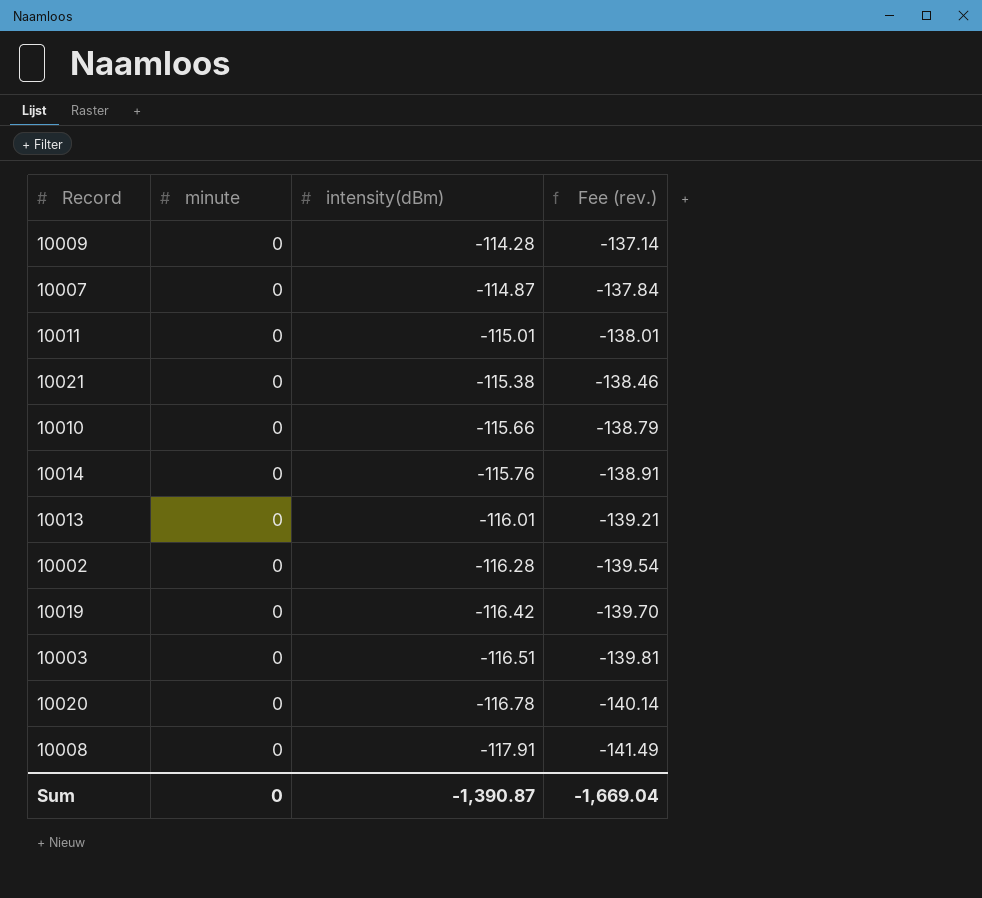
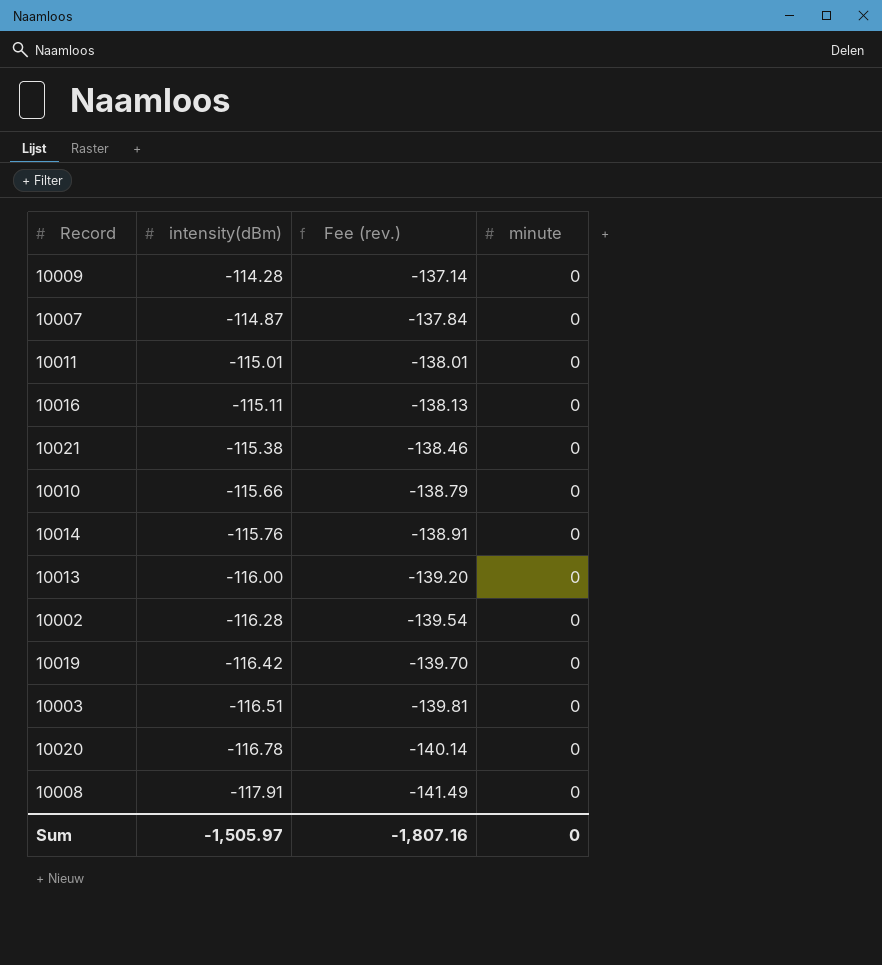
column minute | position: 2 -> 4
row 10016: none -> -115.11 | -138.13 | 0
10013 | intensity(dBm): -116.01 -> -116.00
10013 | Fee (rev.): -139.21 -> -139.20
Sum | intensity(dBm): -1,390.87 -> -1,505.97
Sum | Fee (rev.): -1,669.04 -> -1,807.16

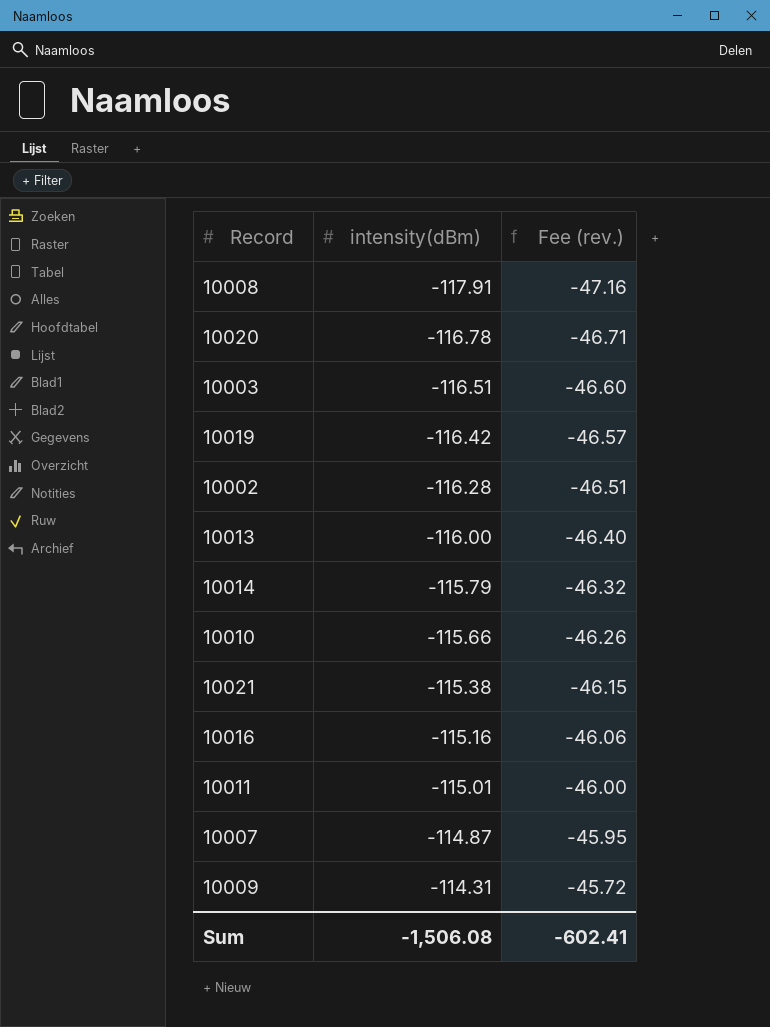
row order: intensity(dBm) descending -> intensity(dBm) ascending
column minute | position: 4 -> none
column Fee (rev.) | formula: [intensity(dBm)] * 1.2 -> [intensity(dBm)] * 0.4
10014 | intensity(dBm): -115.76 -> -115.79
10016 | intensity(dBm): -115.11 -> -115.16
10009 | intensity(dBm): -114.28 -> -114.31
Sum | intensity(dBm): -1,505.97 -> -1,506.08
Sum | Fee (rev.): -1,807.16 -> -602.41

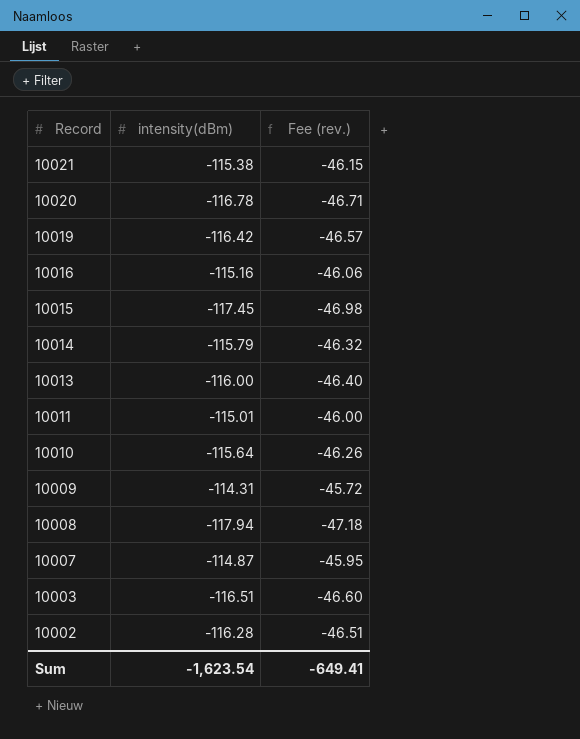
row order: intensity(dBm) ascending -> Record descending
row 10015: none -> -117.45 | -46.98
10010 | intensity(dBm): -115.66 -> -115.64
10008 | intensity(dBm): -117.91 -> -117.94
10008 | Fee (rev.): -47.16 -> -47.18
Sum | intensity(dBm): -1,506.08 -> -1,623.54
Sum | Fee (rev.): -602.41 -> -649.41

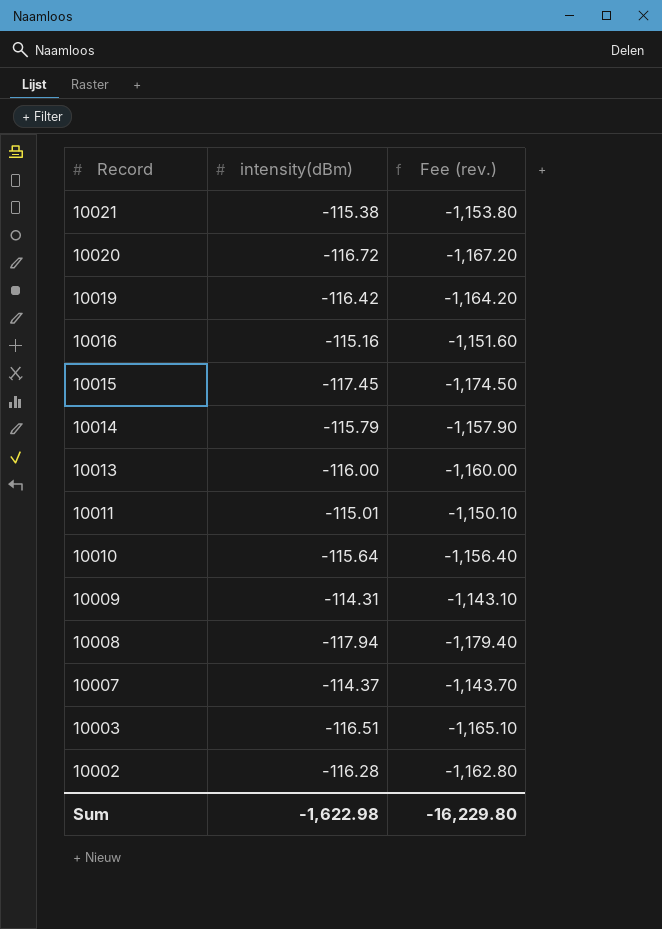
column Fee (rev.) | formula: [intensity(dBm)] * 0.4 -> [intensity(dBm)] * 10
10020 | intensity(dBm): -116.78 -> -116.72
10007 | intensity(dBm): -114.87 -> -114.37
Sum | intensity(dBm): -1,623.54 -> -1,622.98
Sum | Fee (rev.): -649.41 -> -16,229.80

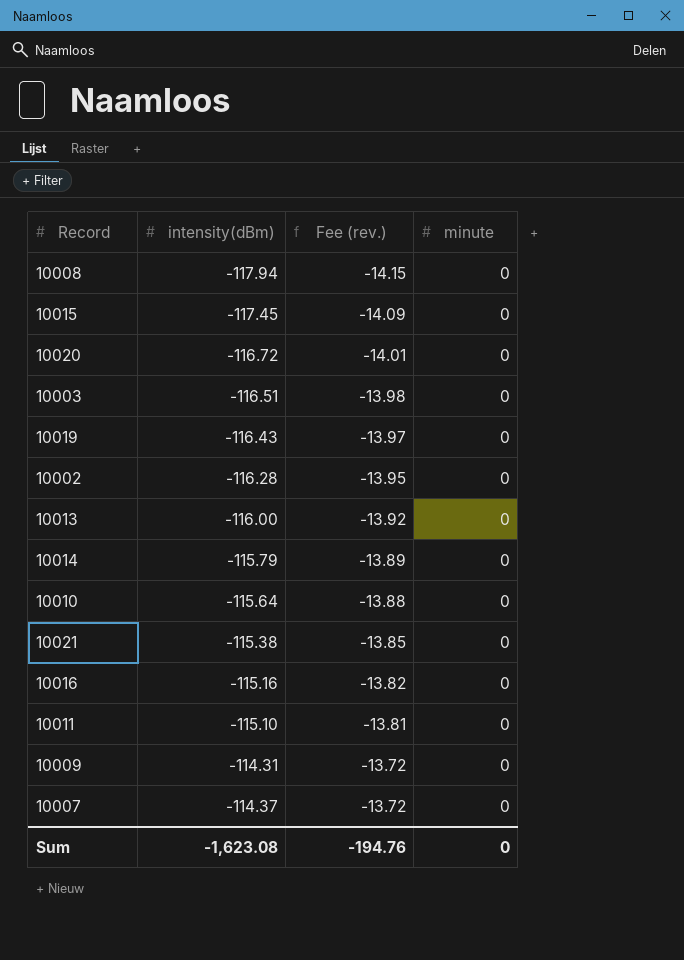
row order: Record descending -> Fee (rev.) ascending
column Fee (rev.) | formula: [intensity(dBm)] * 10 -> [intensity(dBm)] * 0.12
column minute | position: none -> 4
10019 | intensity(dBm): -116.42 -> -116.43
10011 | intensity(dBm): -115.01 -> -115.10
Sum | intensity(dBm): -1,622.98 -> -1,623.08
Sum | Fee (rev.): -16,229.80 -> -194.76

